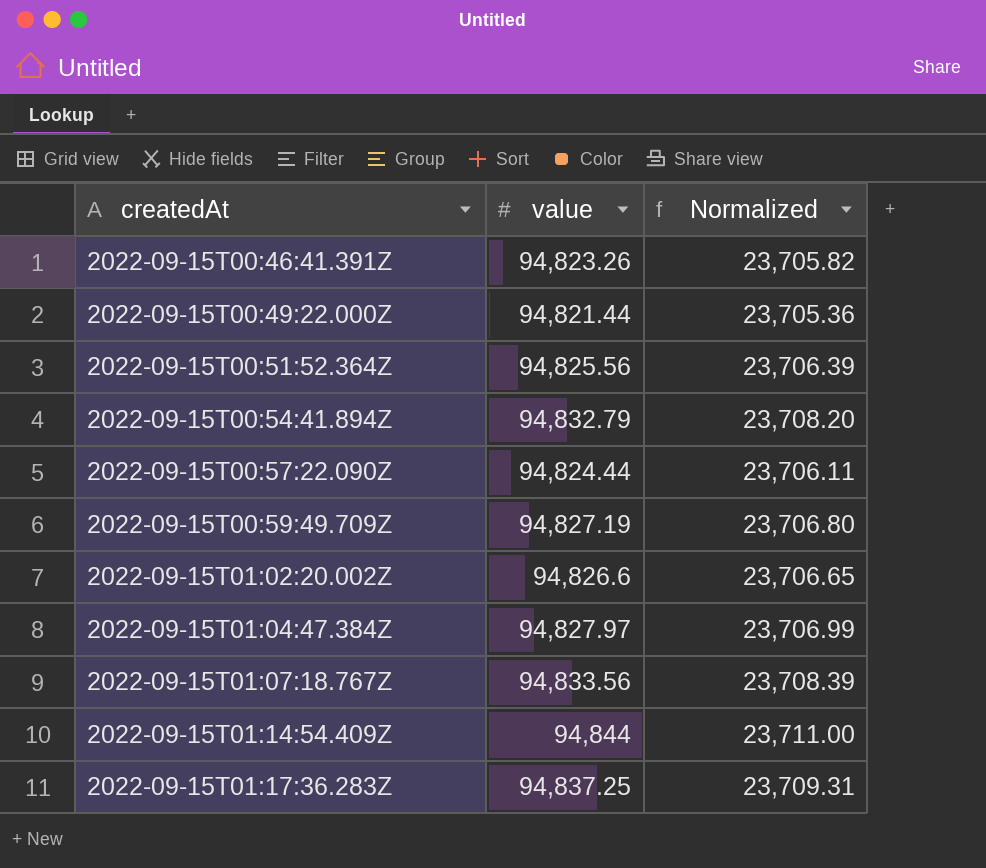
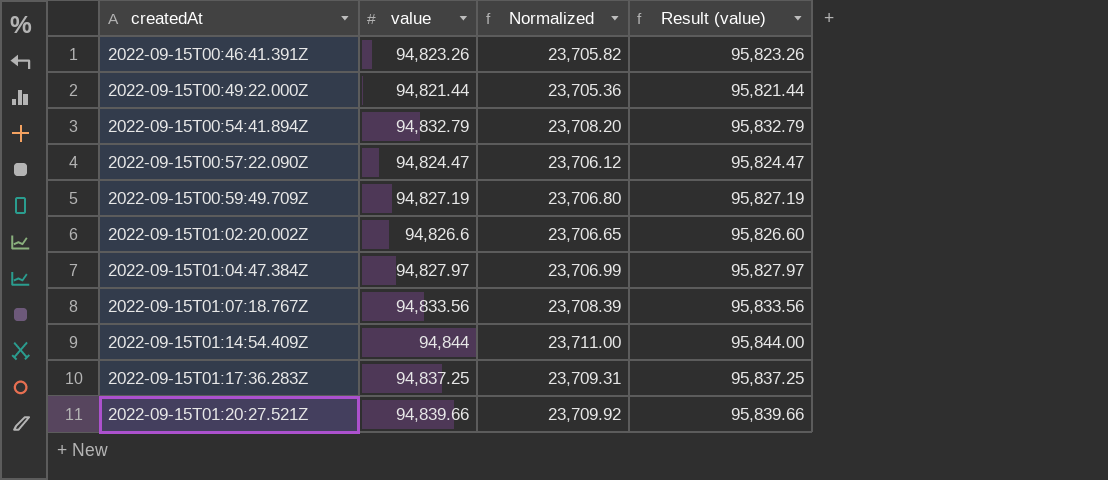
column Result (value) | formula: none -> [value] + 1000
row 2022-09-15T00:51:52.364Z: 94,825.56 | 23,706.39 -> none
2022-09-15T00:57:22.090Z | value: 94,824.44 -> 94,824.47
2022-09-15T00:57:22.090Z | Normalized: 23,706.11 -> 23,706.12
row 2022-09-15T01:20:27.521Z: none -> 94,839.66 | 23,709.92 | 95,839.66

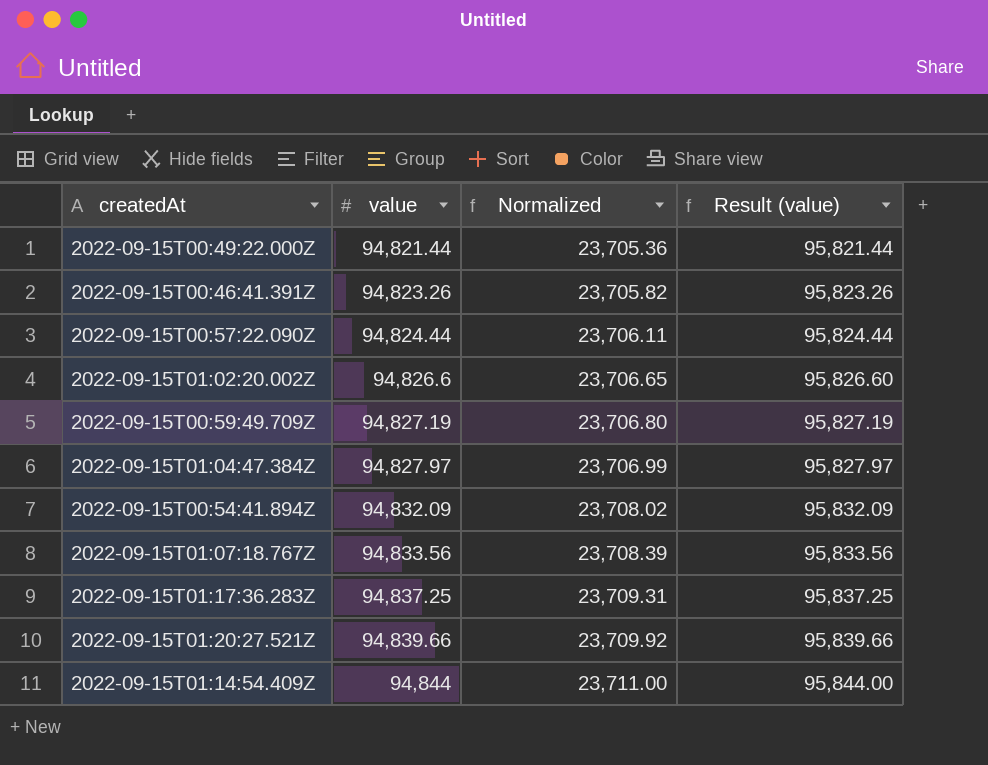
row order: createdAt ascending -> value ascending
2022-09-15T00:57:22.090Z | value: 94,824.47 -> 94,824.44
2022-09-15T00:57:22.090Z | Normalized: 23,706.12 -> 23,706.11
2022-09-15T00:57:22.090Z | Result (value): 95,824.47 -> 95,824.44
2022-09-15T00:54:41.894Z | value: 94,832.79 -> 94,832.09
2022-09-15T00:54:41.894Z | Normalized: 23,708.20 -> 23,708.02
2022-09-15T00:54:41.894Z | Result (value): 95,832.79 -> 95,832.09

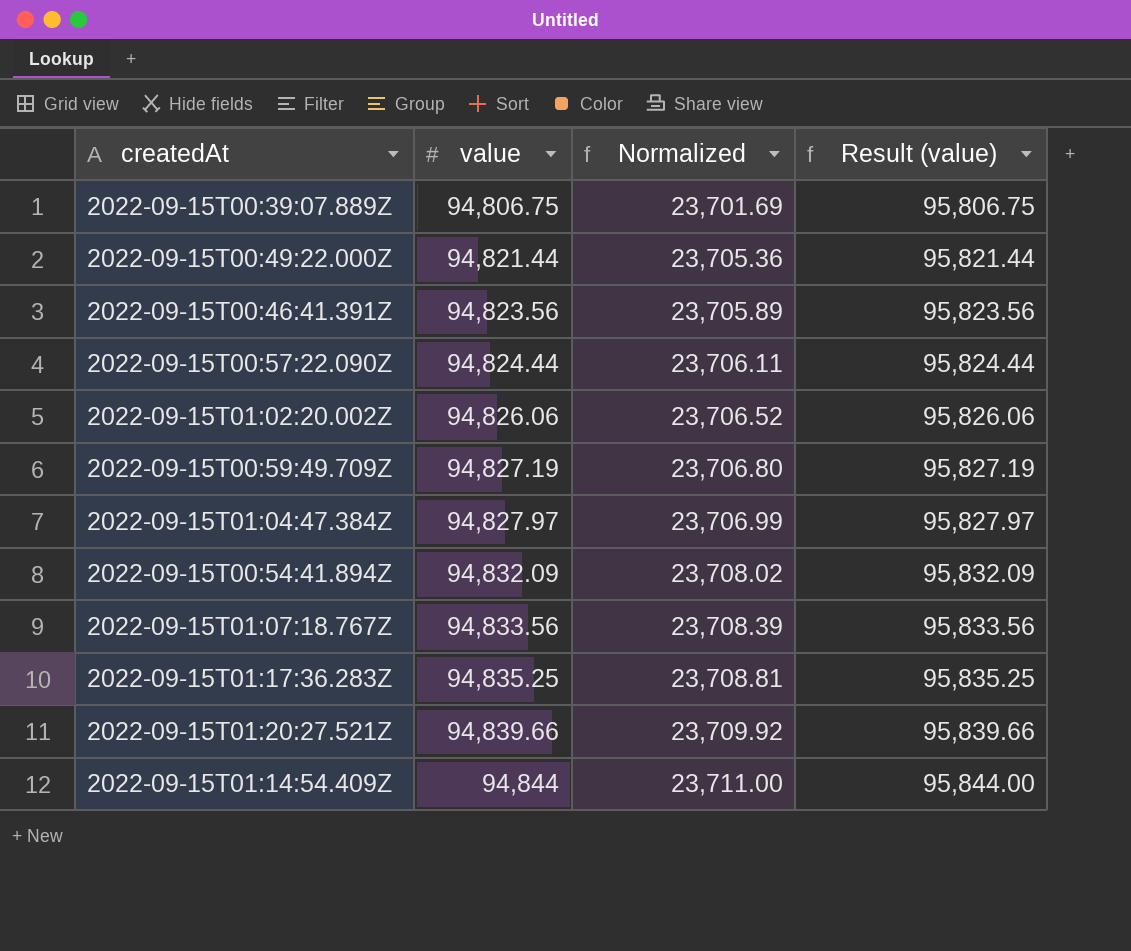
row 2022-09-15T00:39:07.889Z: none -> 94,806.75 | 23,701.69 | 95,806.75
2022-09-15T00:46:41.391Z | value: 94,823.26 -> 94,823.56
2022-09-15T00:46:41.391Z | Normalized: 23,705.82 -> 23,705.89
2022-09-15T00:46:41.391Z | Result (value): 95,823.26 -> 95,823.56
2022-09-15T01:02:20.002Z | value: 94,826.6 -> 94,826.06
2022-09-15T01:02:20.002Z | Normalized: 23,706.65 -> 23,706.52
2022-09-15T01:02:20.002Z | Result (value): 95,826.60 -> 95,826.06
2022-09-15T01:17:36.283Z | value: 94,837.25 -> 94,835.25
2022-09-15T01:17:36.283Z | Normalized: 23,709.31 -> 23,708.81
2022-09-15T01:17:36.283Z | Result (value): 95,837.25 -> 95,835.25

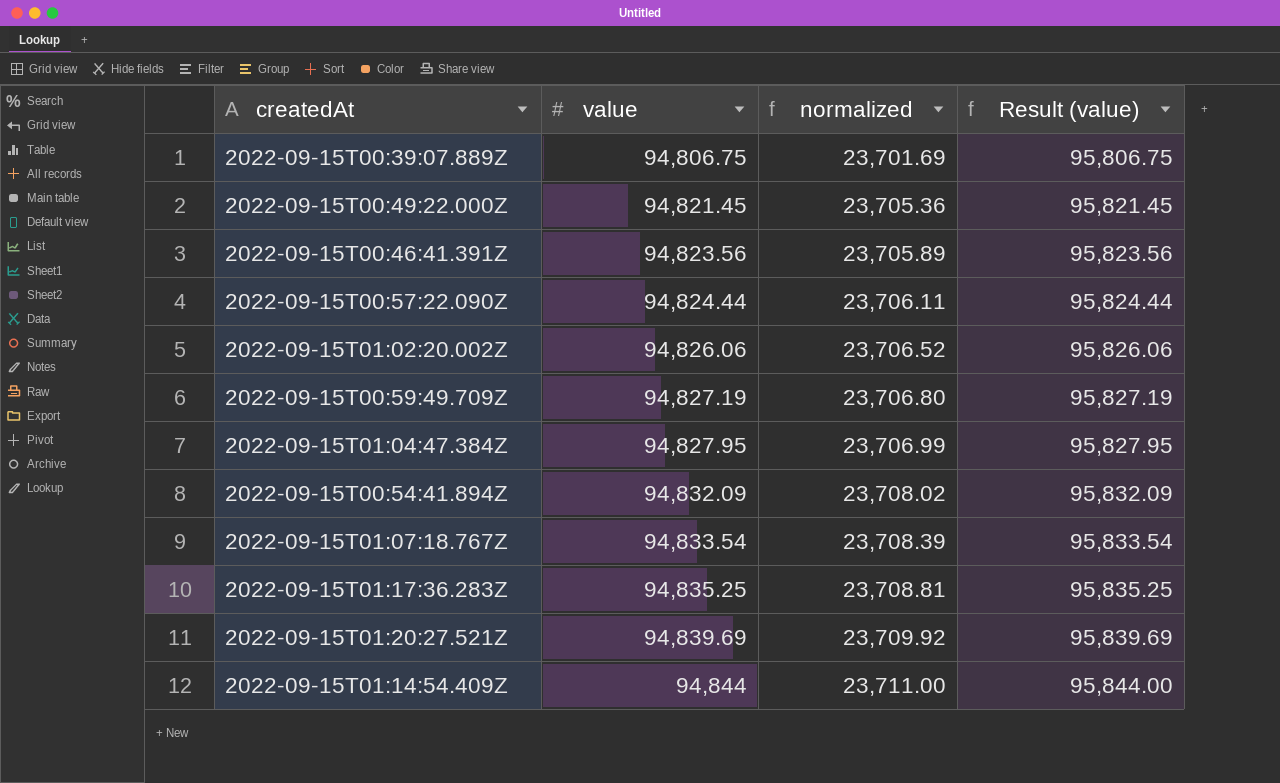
column name: Normalized -> normalized
2022-09-15T00:49:22.000Z | value: 94,821.44 -> 94,821.45
2022-09-15T00:49:22.000Z | Result (value): 95,821.44 -> 95,821.45
2022-09-15T01:04:47.384Z | value: 94,827.97 -> 94,827.95
2022-09-15T01:04:47.384Z | Result (value): 95,827.97 -> 95,827.95
2022-09-15T01:07:18.767Z | value: 94,833.56 -> 94,833.54
2022-09-15T01:07:18.767Z | Result (value): 95,833.56 -> 95,833.54
2022-09-15T01:20:27.521Z | value: 94,839.66 -> 94,839.69
2022-09-15T01:20:27.521Z | Result (value): 95,839.66 -> 95,839.69

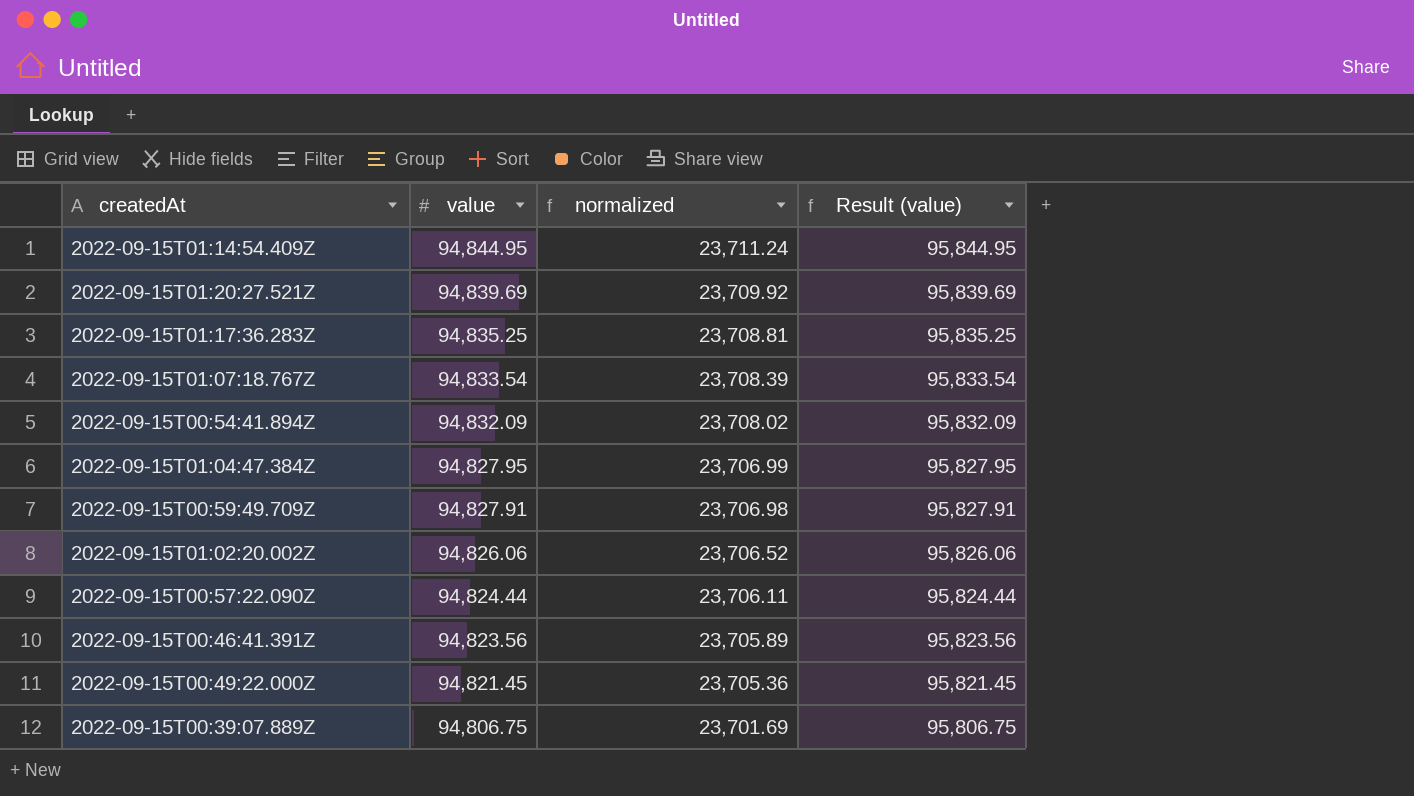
row order: value ascending -> value descending
2022-09-15T01:14:54.409Z | value: 94,844 -> 94,844.95
2022-09-15T01:14:54.409Z | normalized: 23,711.00 -> 23,711.24
2022-09-15T01:14:54.409Z | Result (value): 95,844.00 -> 95,844.95
2022-09-15T00:59:49.709Z | value: 94,827.19 -> 94,827.91
2022-09-15T00:59:49.709Z | normalized: 23,706.80 -> 23,706.98
2022-09-15T00:59:49.709Z | Result (value): 95,827.19 -> 95,827.91

